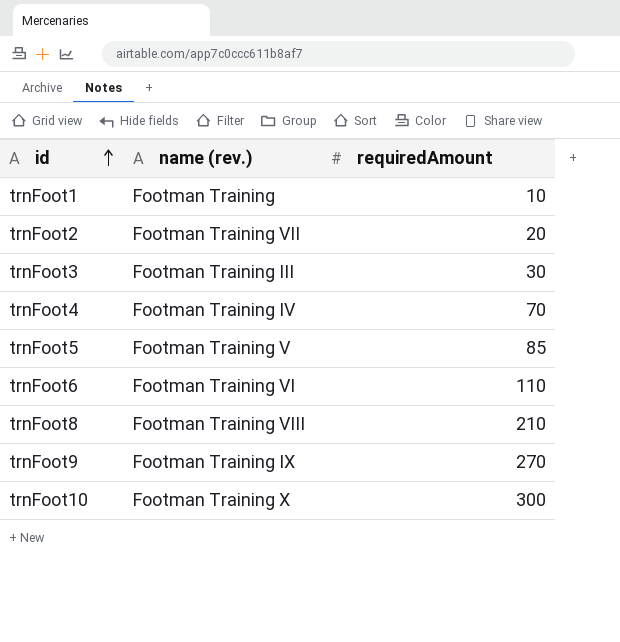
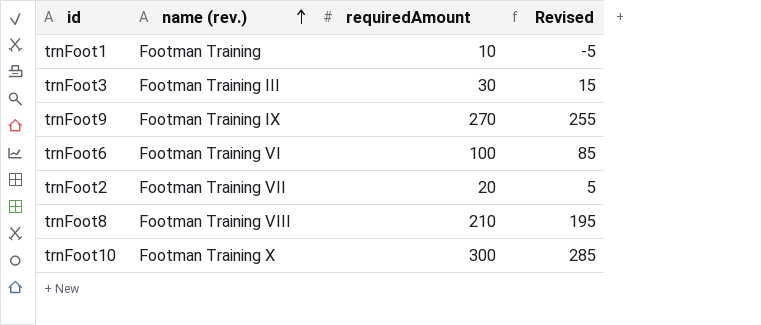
row order: id ascending -> name (rev.) ascending
column Revised | formula: none -> [requiredAmount] - 15
row trnFoot4: Footman Training IV | 70 -> none
row trnFoot5: Footman Training V | 85 -> none
trnFoot6 | requiredAmount: 110 -> 100

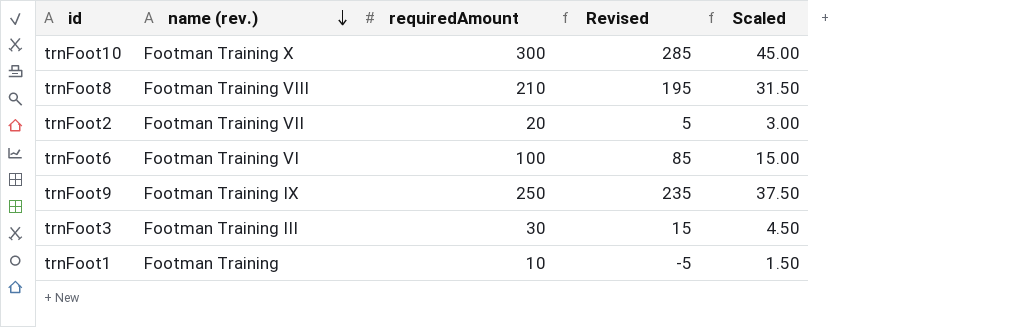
row order: name (rev.) ascending -> name (rev.) descending
column Scaled | formula: none -> [requiredAmount] * 0.15
trnFoot9 | requiredAmount: 270 -> 250
trnFoot9 | Revised: 255 -> 235

